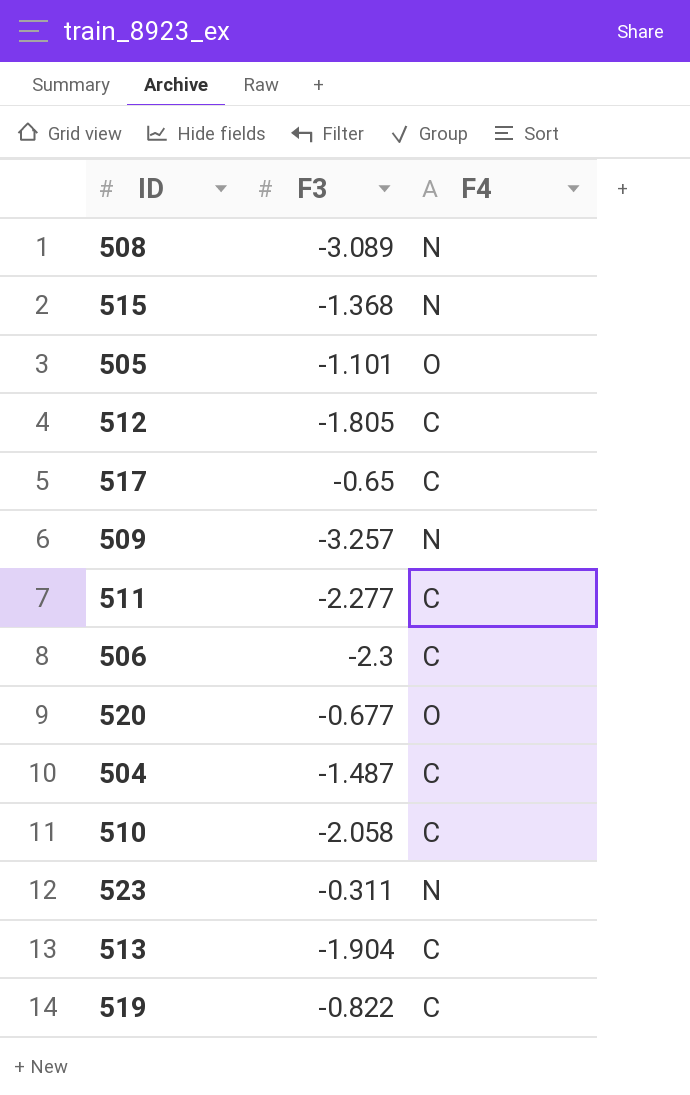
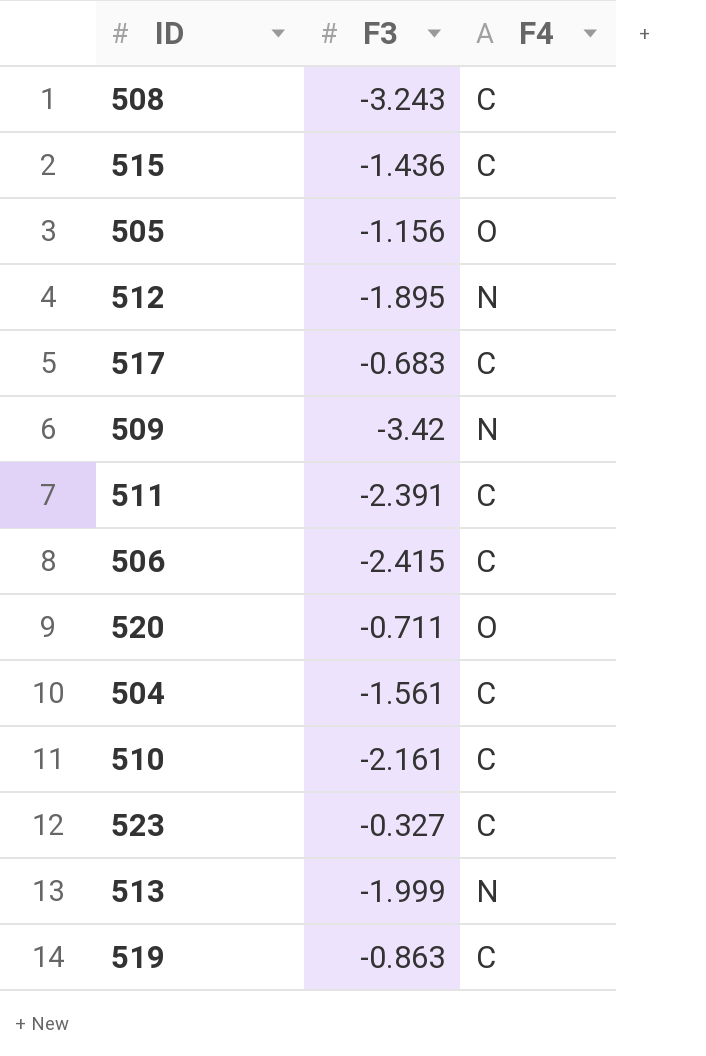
508 | F3: -3.089 -> -3.243
508 | F4: N -> C
515 | F3: -1.368 -> -1.436
515 | F4: N -> C
505 | F3: -1.101 -> -1.156
512 | F3: -1.805 -> -1.895
512 | F4: C -> N
517 | F3: -0.65 -> -0.683
509 | F3: -3.257 -> -3.42
511 | F3: -2.277 -> -2.391
506 | F3: -2.3 -> -2.415
520 | F3: -0.677 -> -0.711
504 | F3: -1.487 -> -1.561
510 | F3: -2.058 -> -2.161
523 | F3: -0.311 -> -0.327
523 | F4: N -> C
513 | F3: -1.904 -> -1.999
513 | F4: C -> N
519 | F3: -0.822 -> -0.863

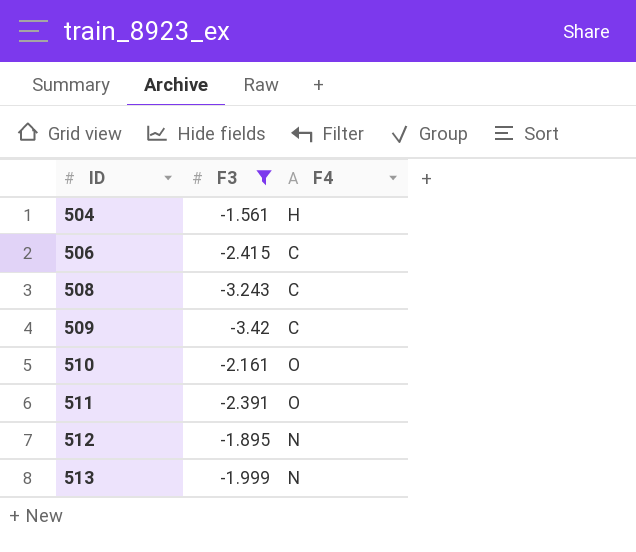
filter: none -> F3 <= -1.561
row order: none -> ID ascending
504 | F4: C -> H
509 | F4: N -> C
510 | F4: C -> O
511 | F4: C -> O

